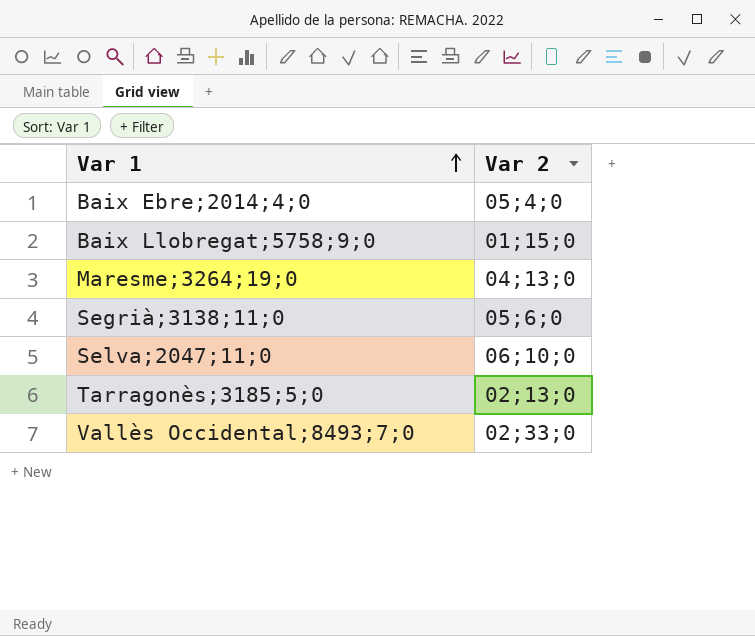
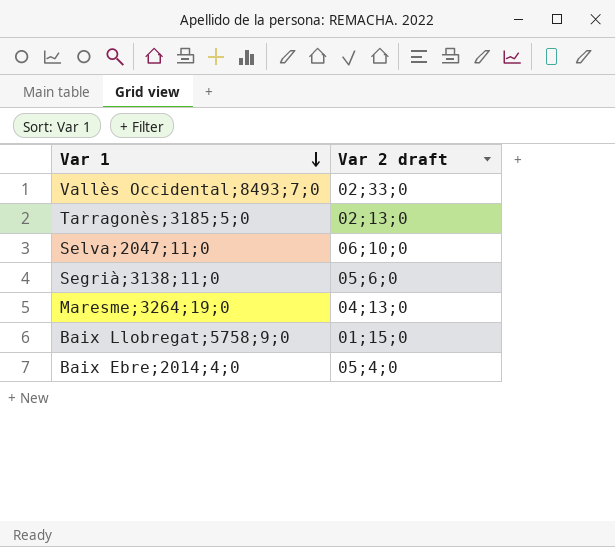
row order: Var 1 ascending -> Var 1 descending
column name: Var 2 -> Var 2 draft

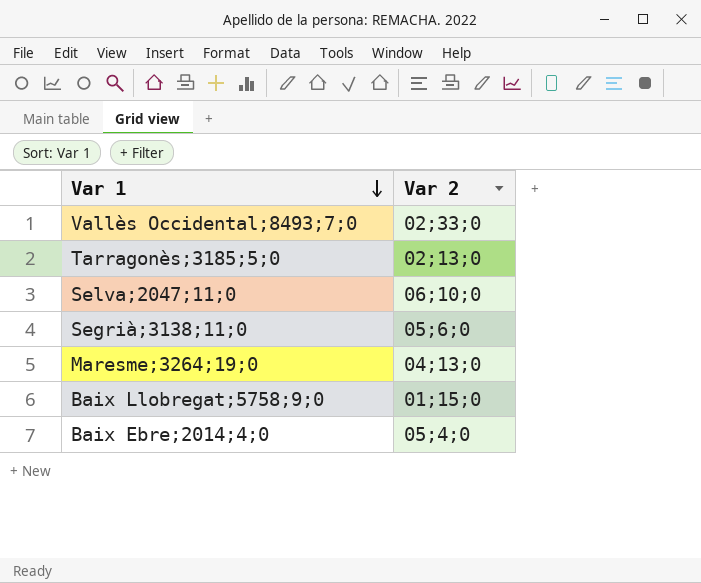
column name: Var 2 draft -> Var 2

